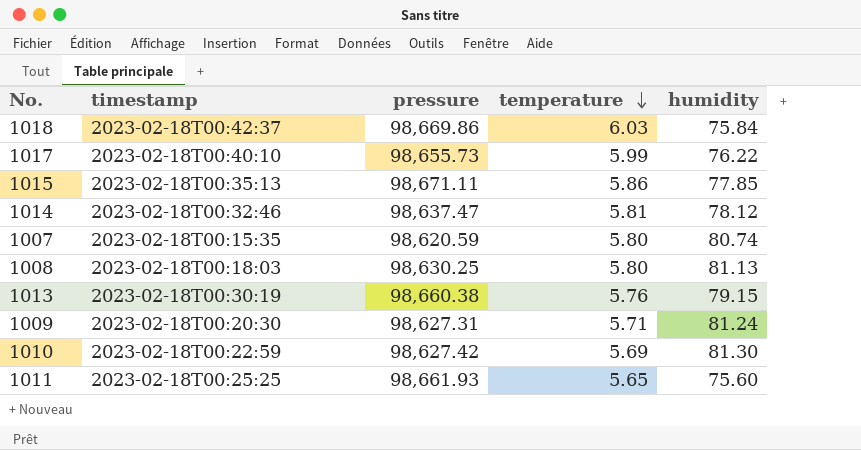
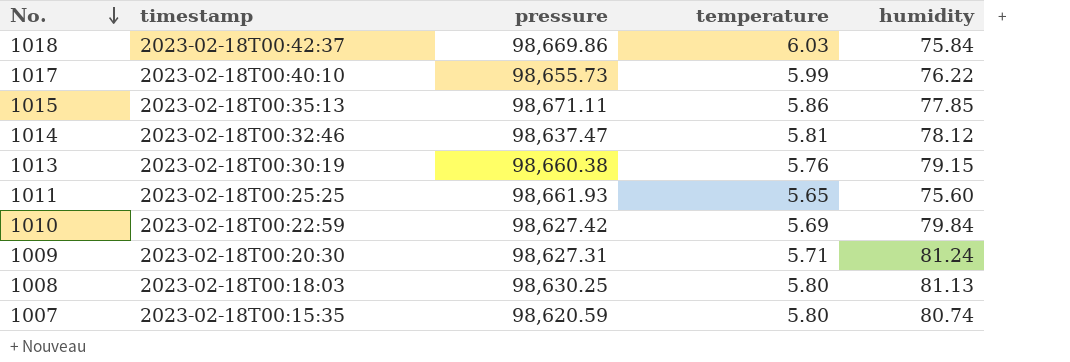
row order: temperature descending -> No. descending
1010 | humidity: 81.30 -> 79.84

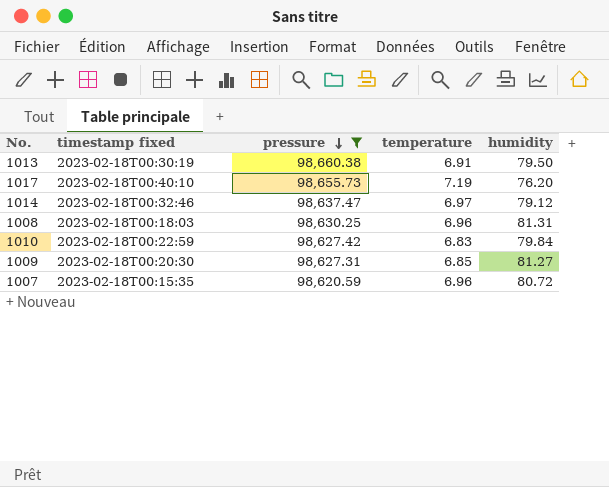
filter: none -> pressure <= 98,660.38
row order: No. descending -> pressure descending
column name: timestamp -> timestamp fixed
1013 | temperature: 5.76 -> 6.91
1013 | humidity: 79.15 -> 79.50
1017 | temperature: 5.99 -> 7.19
1017 | humidity: 76.22 -> 76.20
1014 | temperature: 5.81 -> 6.97
1014 | humidity: 78.12 -> 79.12
1008 | temperature: 5.80 -> 6.96
1008 | humidity: 81.13 -> 81.31
1010 | temperature: 5.69 -> 6.83
1009 | temperature: 5.71 -> 6.85
1009 | humidity: 81.24 -> 81.27
1007 | temperature: 5.80 -> 6.96
1007 | humidity: 80.74 -> 80.72

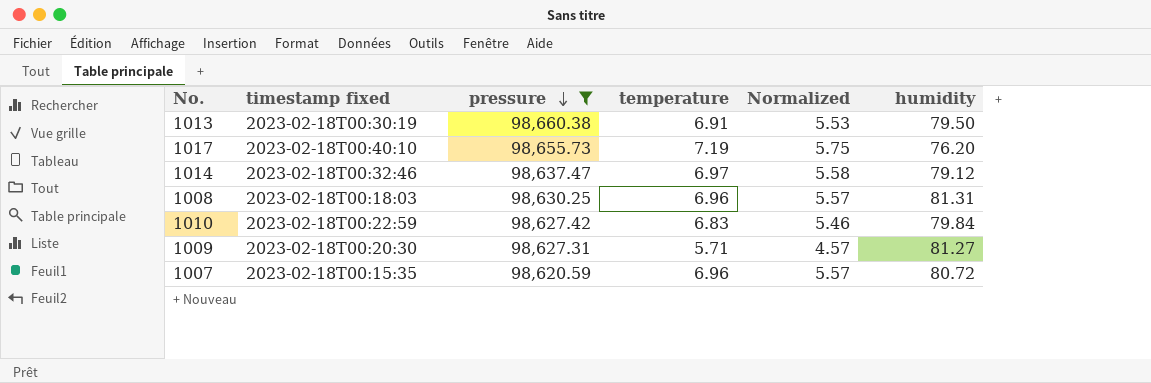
column Normalized | formula: none -> [temperature] * 0.8
1009 | temperature: 6.85 -> 5.71

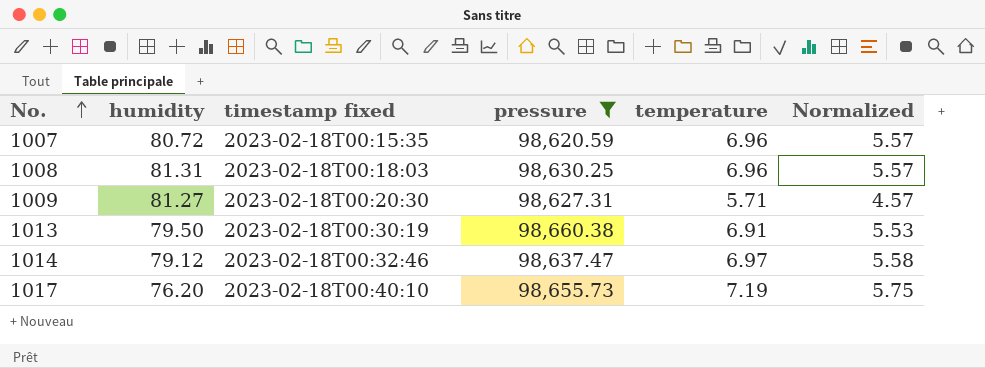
row order: pressure descending -> No. ascending
column humidity | position: 6 -> 2
row 1010: 2023-02-18T00:22:59 | 98,627.42 | 6.83 | 5.46 | 79.84 -> none

